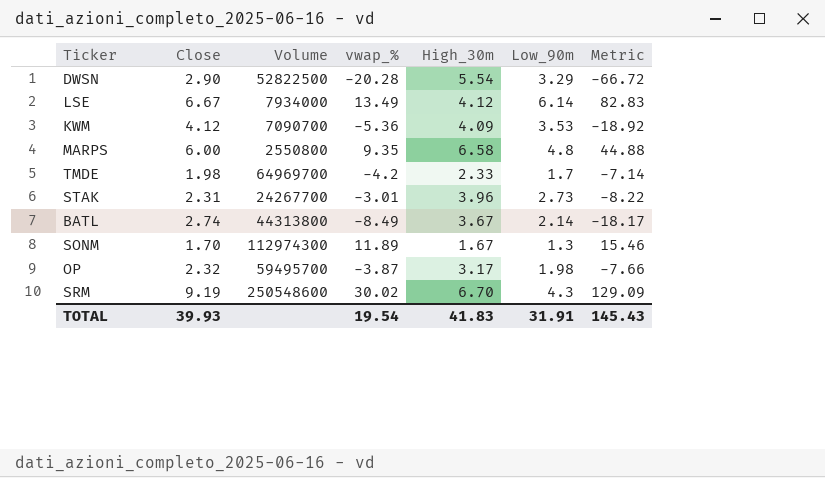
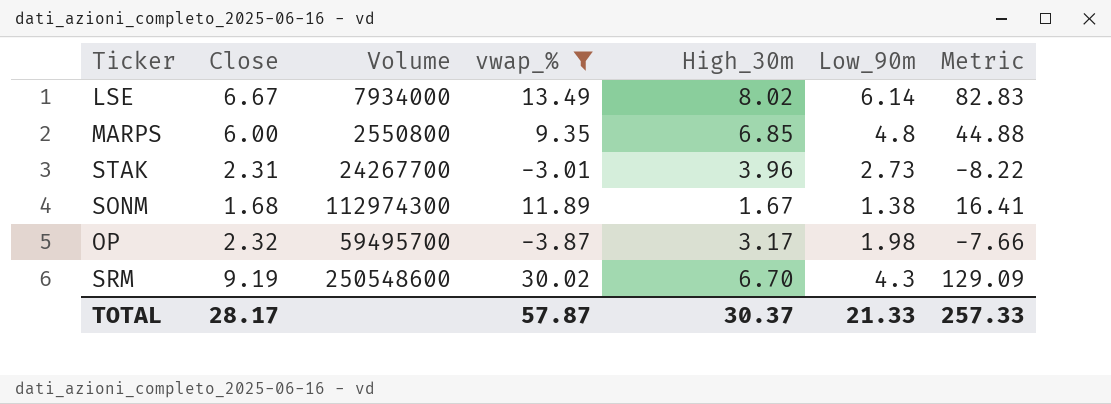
filter: none -> vwap_% >= -3.87
LSE | High_30m: 4.12 -> 8.02
MARPS | High_30m: 6.58 -> 6.85
SONM | Close: 1.70 -> 1.68
SONM | Low_90m: 1.3 -> 1.38
SONM | Metric: 15.46 -> 16.41
TOTAL | Close: 39.93 -> 28.17
TOTAL | vwap_%: 19.54 -> 57.87
TOTAL | High_30m: 41.83 -> 30.37
TOTAL | Low_90m: 31.91 -> 21.33
TOTAL | Metric: 145.43 -> 257.33

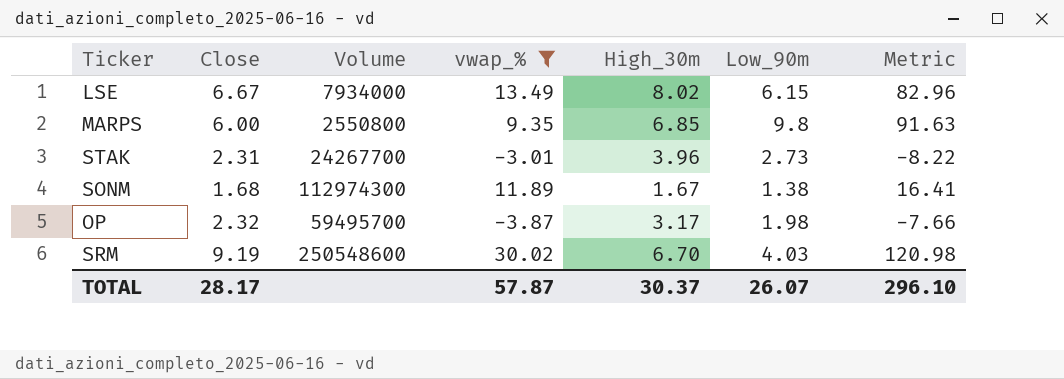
LSE | Low_90m: 6.14 -> 6.15
LSE | Metric: 82.83 -> 82.96
MARPS | Low_90m: 4.8 -> 9.8
MARPS | Metric: 44.88 -> 91.63
SRM | Low_90m: 4.3 -> 4.03
SRM | Metric: 129.09 -> 120.98
TOTAL | Low_90m: 21.33 -> 26.07
TOTAL | Metric: 257.33 -> 296.10

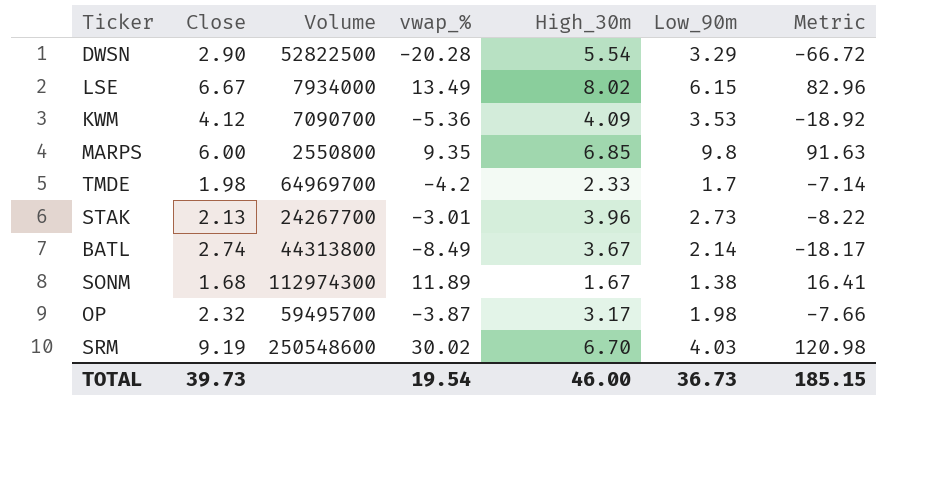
filter: vwap_% >= -3.87 -> none
STAK | Close: 2.31 -> 2.13
TOTAL | Close: 28.17 -> 39.73
TOTAL | vwap_%: 57.87 -> 19.54
TOTAL | High_30m: 30.37 -> 46.00
TOTAL | Low_90m: 26.07 -> 36.73
TOTAL | Metric: 296.10 -> 185.15

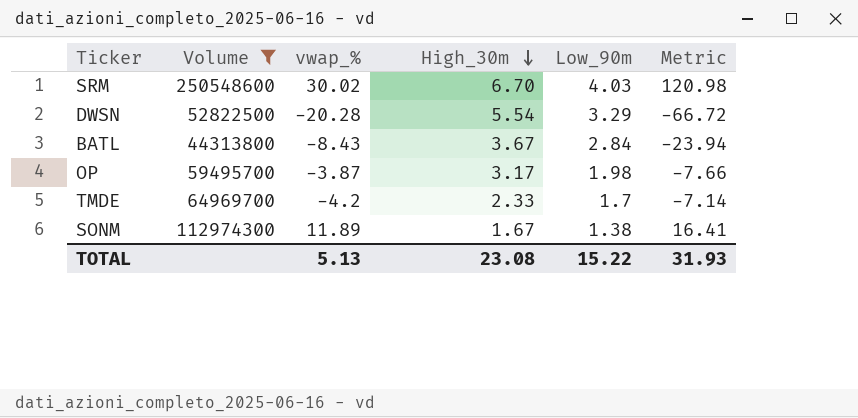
filter: none -> Volume >= 44313800
row order: none -> High_30m descending
column Close | position: 2 -> none
BATL | vwap_%: -8.49 -> -8.43
BATL | Low_90m: 2.14 -> 2.84
BATL | Metric: -18.17 -> -23.94
TOTAL | vwap_%: 19.54 -> 5.13
TOTAL | High_30m: 46.00 -> 23.08
TOTAL | Low_90m: 36.73 -> 15.22
TOTAL | Metric: 185.15 -> 31.93

